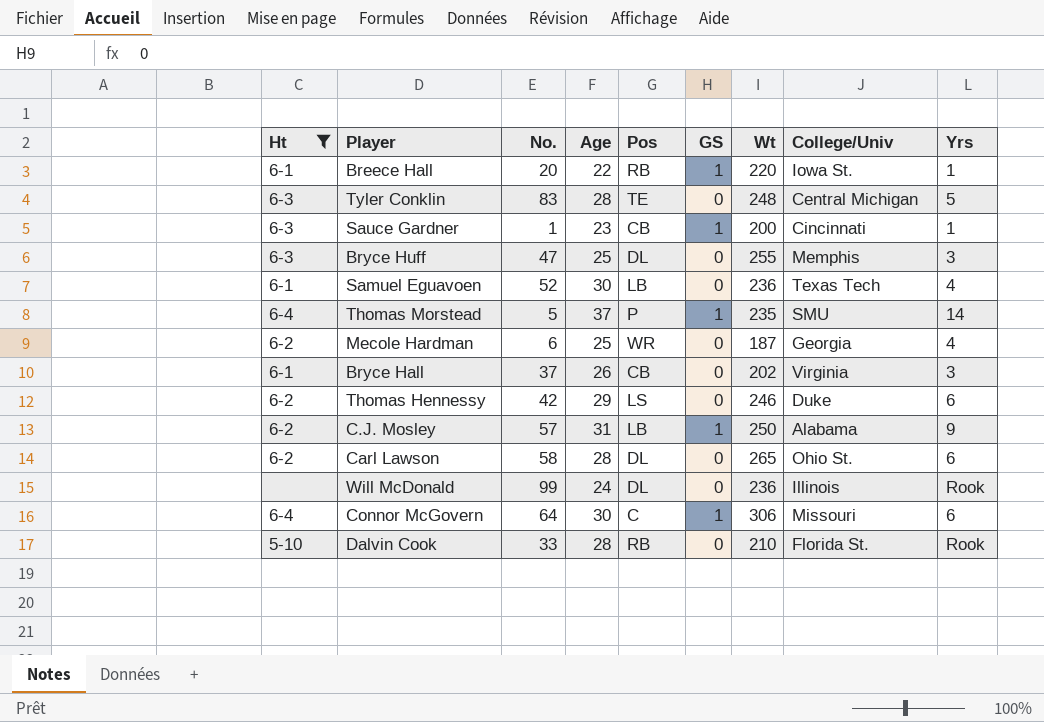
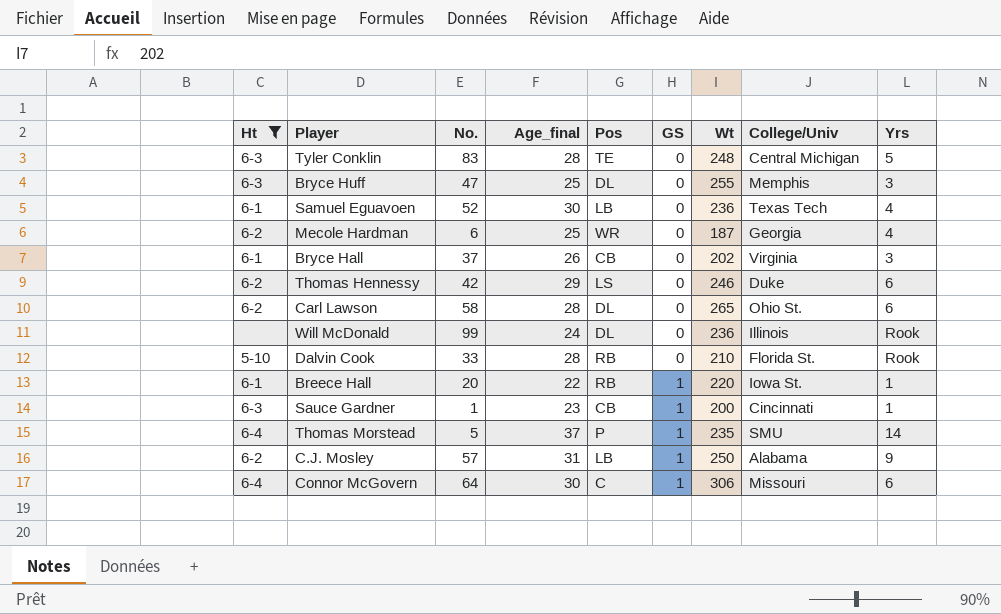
row order: none -> GS ascending
column name: Age -> Age_final

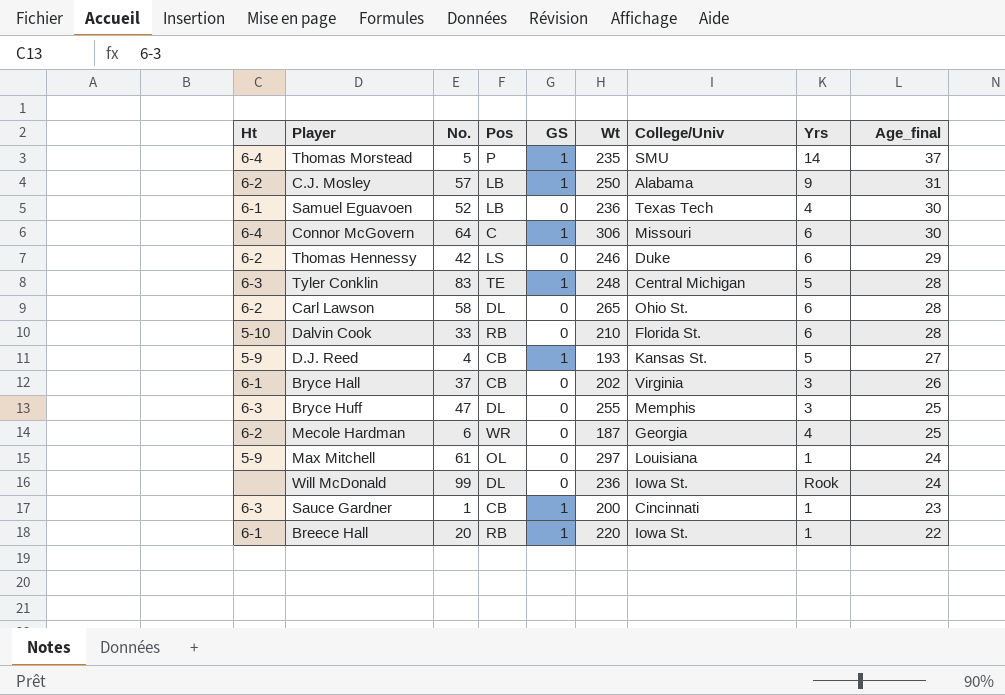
filter: Ht != 5-9 -> none
row order: GS ascending -> Age_final descending
column Age_final | position: 4 -> 9
Tyler Conklin | GS: 0 -> 1
Dalvin Cook | Yrs: Rook -> 6
Will McDonald | College/Univ: Illinois -> Iowa St.

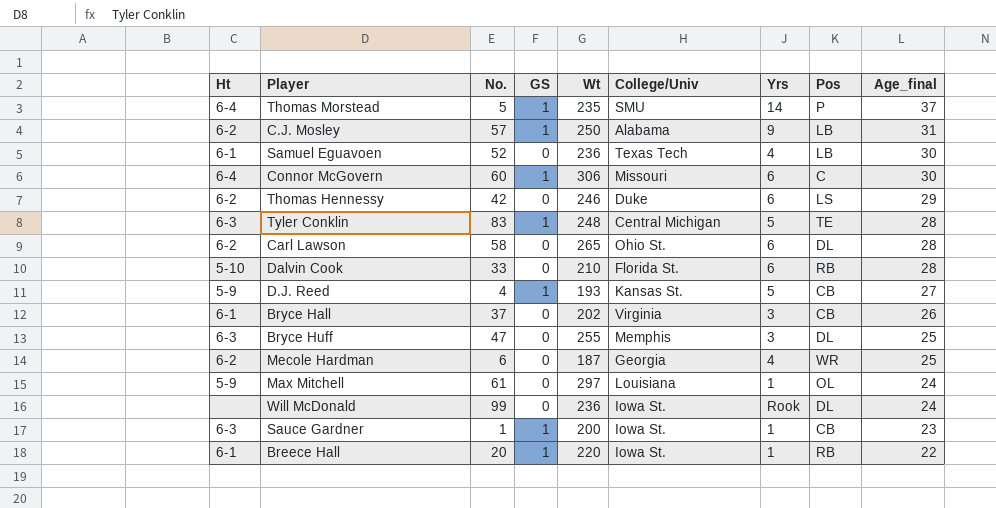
column Pos | position: 4 -> 8
Connor McGovern | No.: 64 -> 60
Sauce Gardner | College/Univ: Cincinnati -> Iowa St.

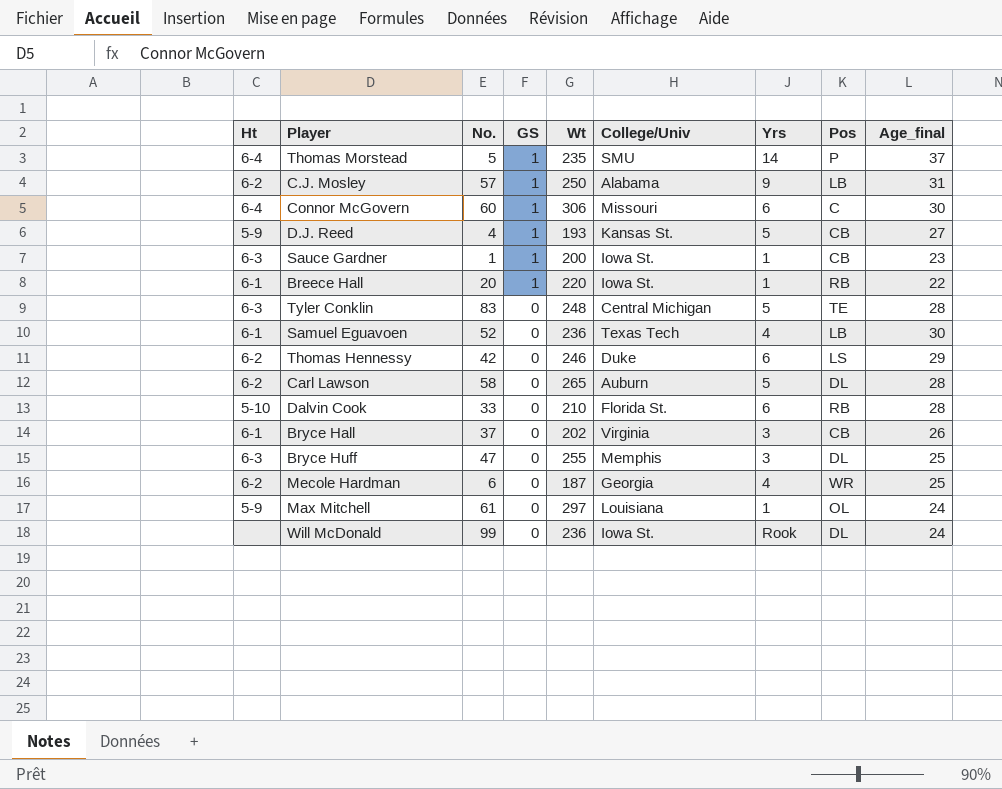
row order: Age_final descending -> GS descending
Tyler Conklin | GS: 1 -> 0
Carl Lawson | College/Univ: Ohio St. -> Auburn
Carl Lawson | Yrs: 6 -> 5

